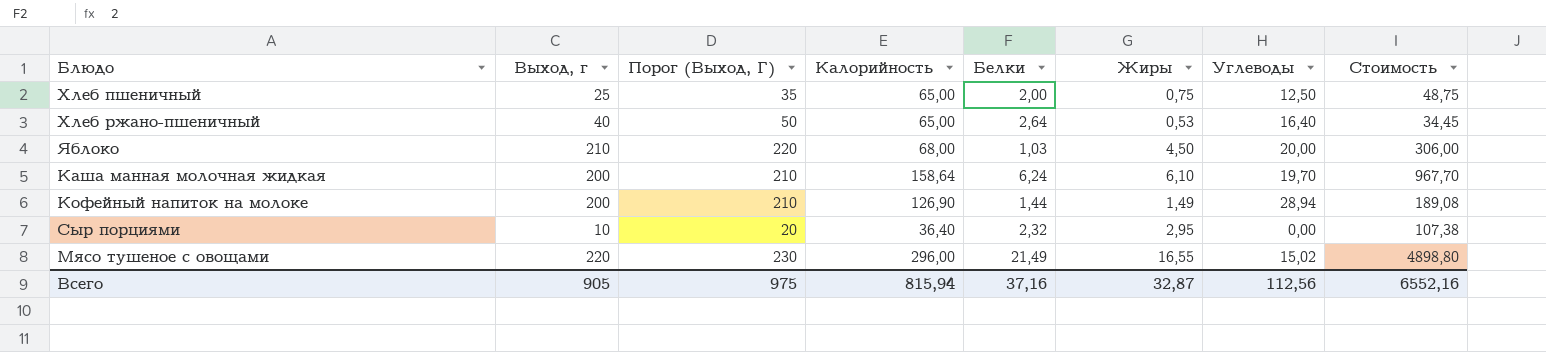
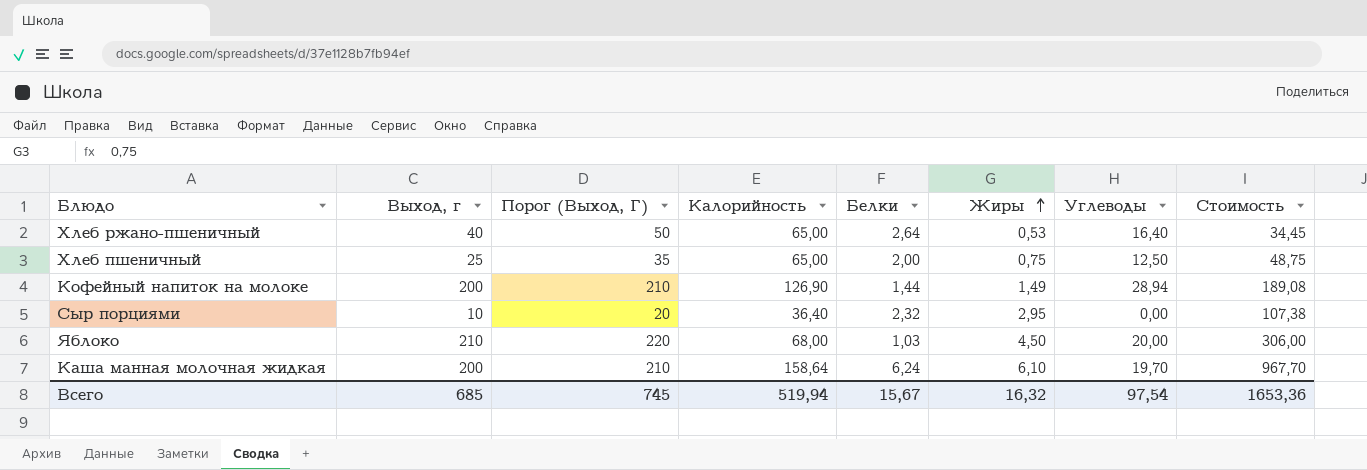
row order: none -> Жиры ascending
row Мясо тушеное с овощами: 220 | 230 | 296,00 | 21,49 | 16,55 | 15,02 | 4898,80 -> none
Всего | Выход, г: 905 -> 685
Всего | Порог (Выход, Г): 975 -> 745
Всего | Калорийность: 815,94 -> 519,94
Всего | Белки: 37,16 -> 15,67
Всего | Жиры: 32,87 -> 16,32
Всего | Углеводы: 112,56 -> 97,54
Всего | Стоимость: 6552,16 -> 1653,36

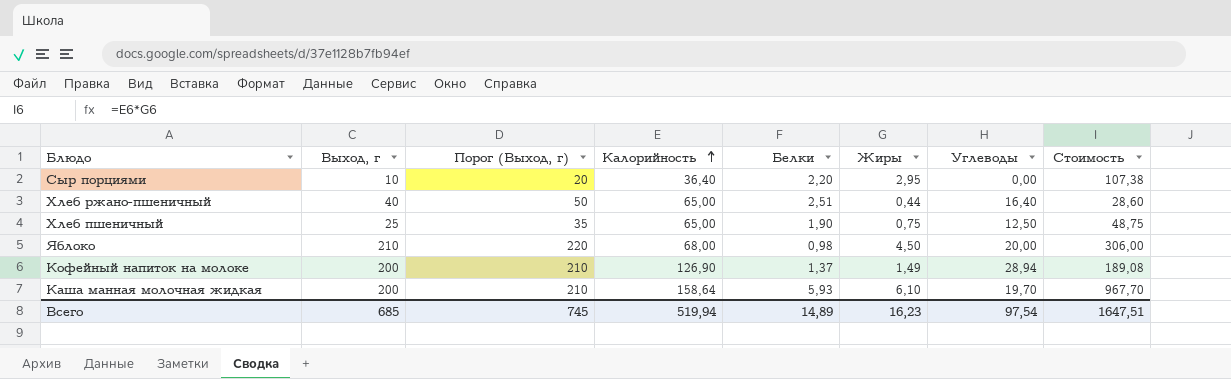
row order: Жиры ascending -> Калорийность ascending
column name: Порог (Выход, Г) -> Порог (Выход, г)
Сыр порциями | Белки: 2,32 -> 2,20
Хлеб ржано-пшеничный | Белки: 2,64 -> 2,51
Хлеб ржано-пшеничный | Жиры: 0,53 -> 0,44
Хлеб ржано-пшеничный | Стоимость: 34,45 -> 28,60
Хлеб пшеничный | Белки: 2,00 -> 1,90
Яблоко | Белки: 1,03 -> 0,98
Кофейный напиток на молоке | Белки: 1,44 -> 1,37
Каша манная молочная жидкая | Белки: 6,24 -> 5,93
Всего | Белки: 15,67 -> 14,89
Всего | Жиры: 16,32 -> 16,23
Всего | Стоимость: 1653,36 -> 1647,51

